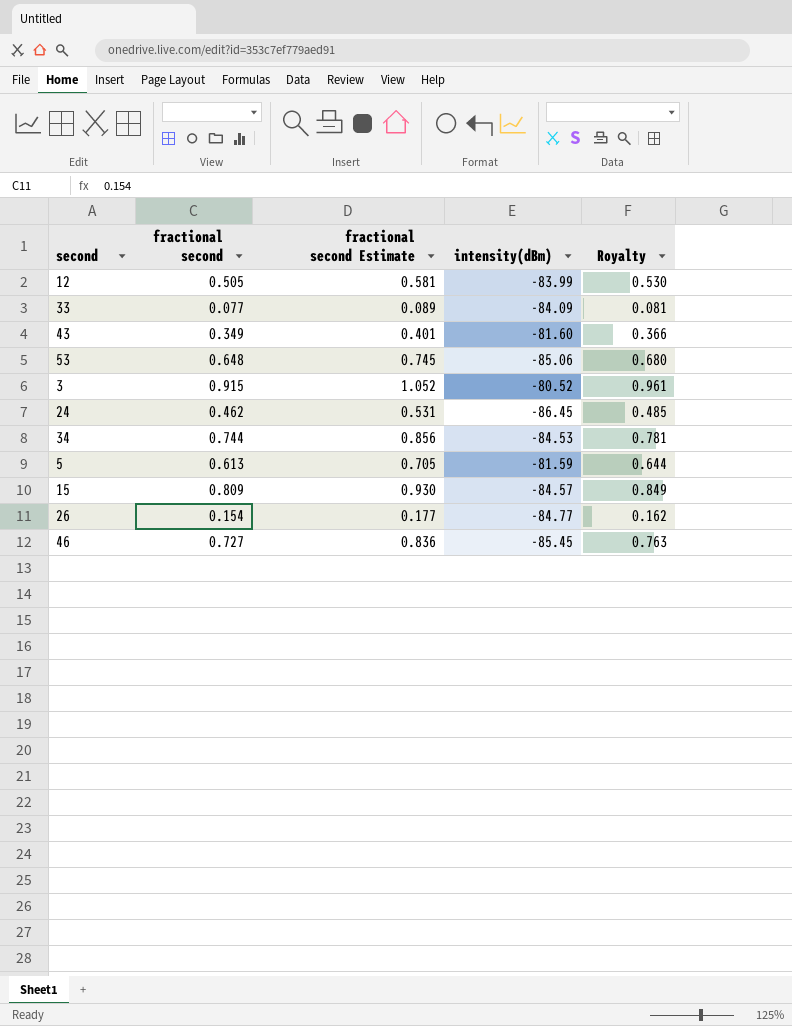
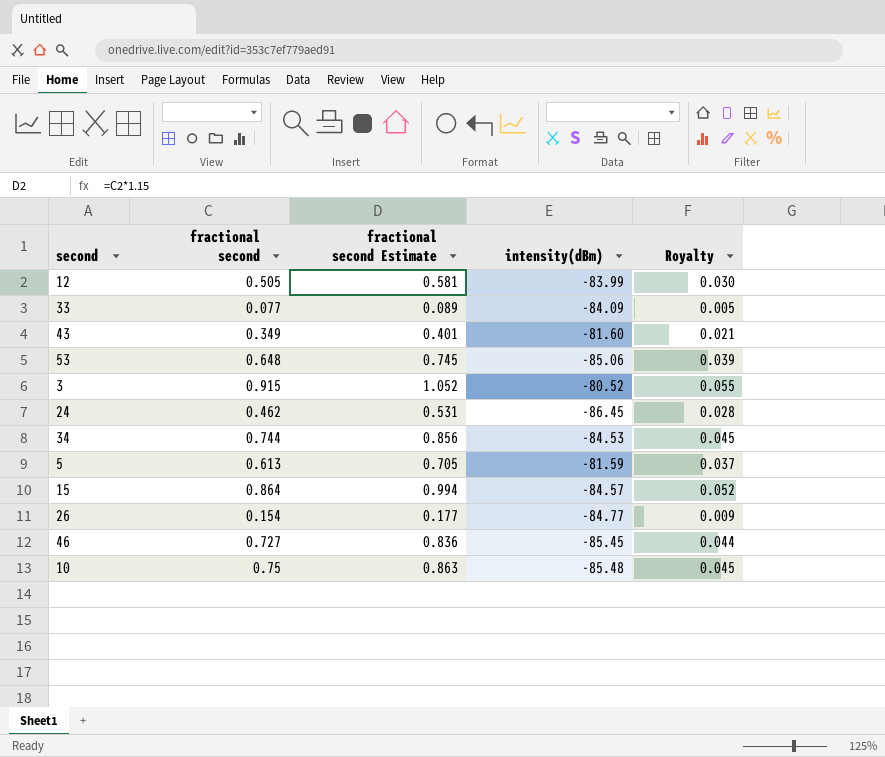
column Royalty | formula: [fractional second] * 1.05 -> [fractional second] * 0.06
15 | fractional second: 0.809 -> 0.864
15 | fractional second Estimate: 0.930 -> 0.994
row 10: none -> 0.75 | 0.863 | -85.48 | 0.045

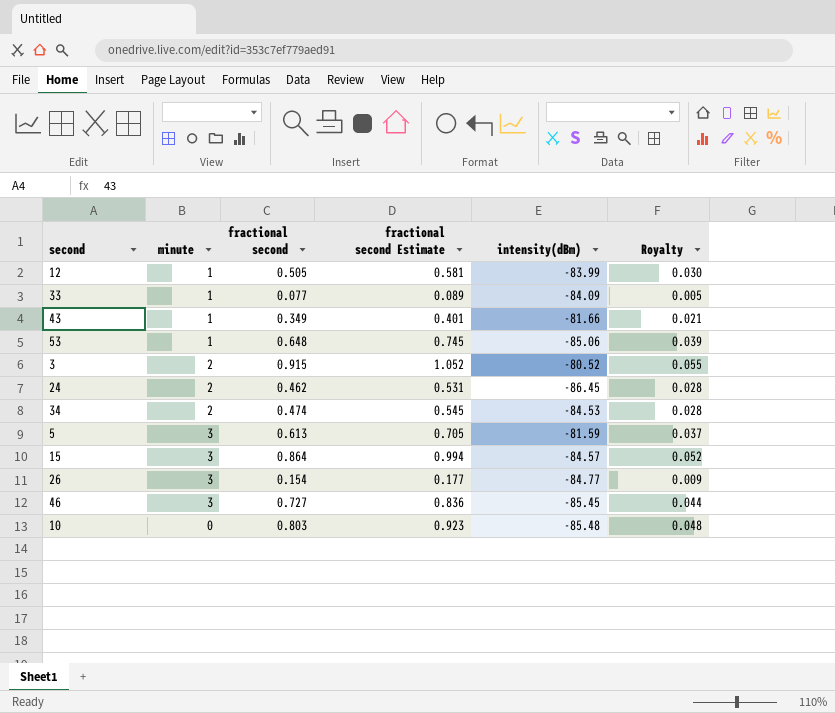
column minute | position: none -> 2
43 | intensity(dBm): -81.60 -> -81.66
34 | fractional second: 0.744 -> 0.474
34 | fractional second Estimate: 0.856 -> 0.545
34 | Royalty: 0.045 -> 0.028
10 | fractional second: 0.75 -> 0.803
10 | fractional second Estimate: 0.863 -> 0.923
10 | Royalty: 0.045 -> 0.048

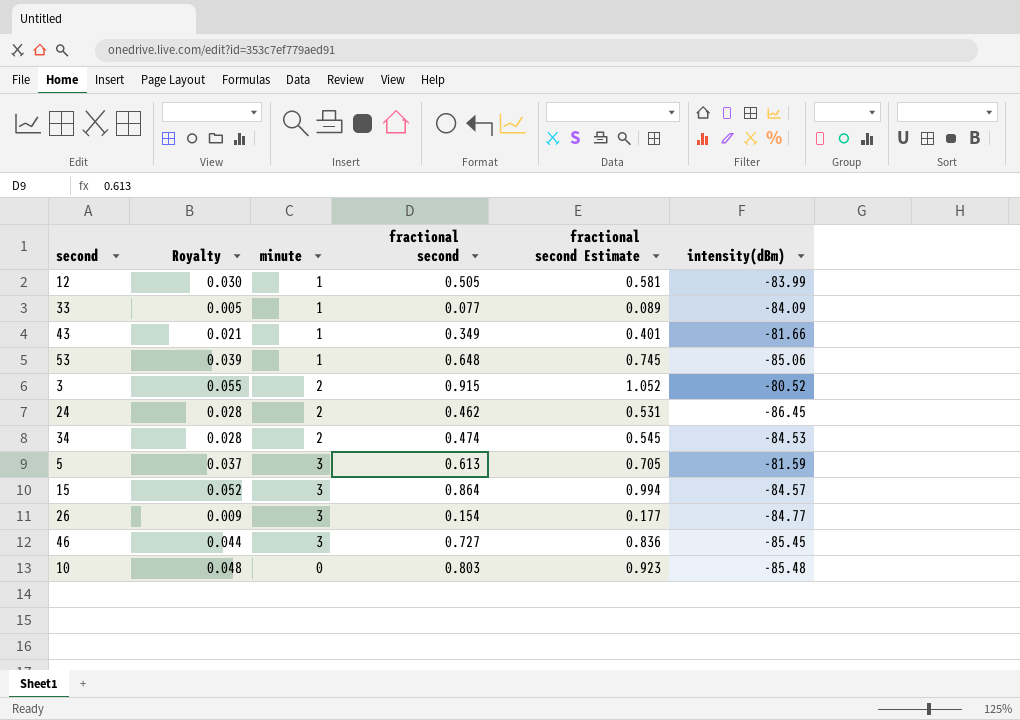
column Royalty | position: 6 -> 2

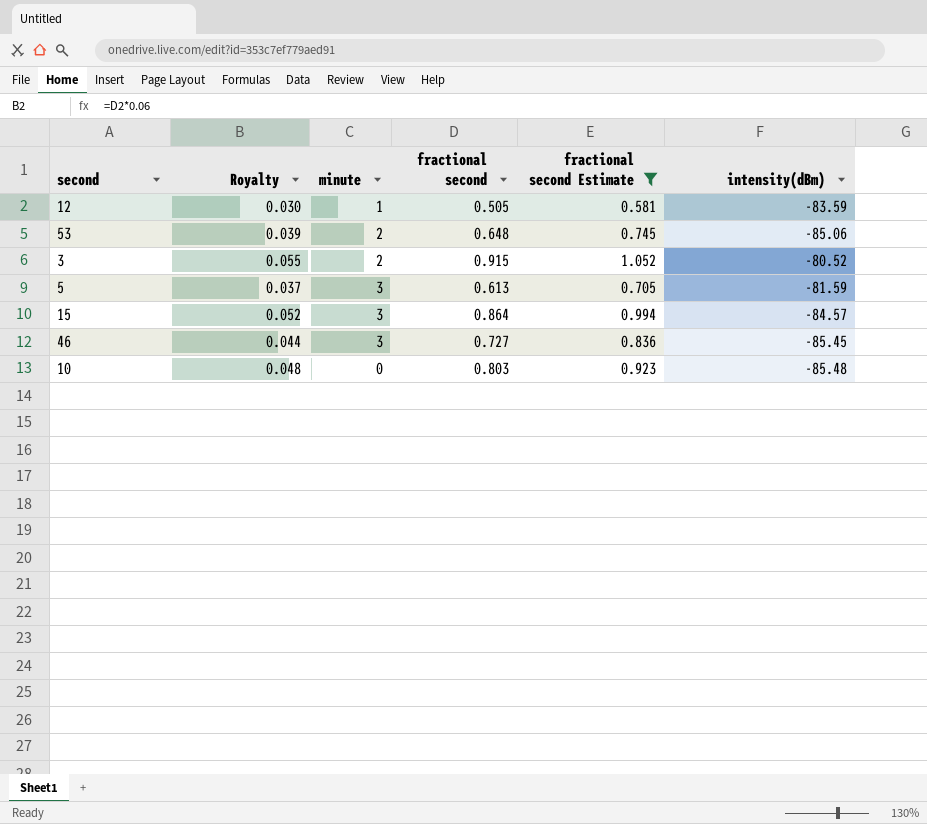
filter: none -> fractional second Estimate >= 0.581
12 | intensity(dBm): -83.99 -> -83.59
53 | minute: 1 -> 2

